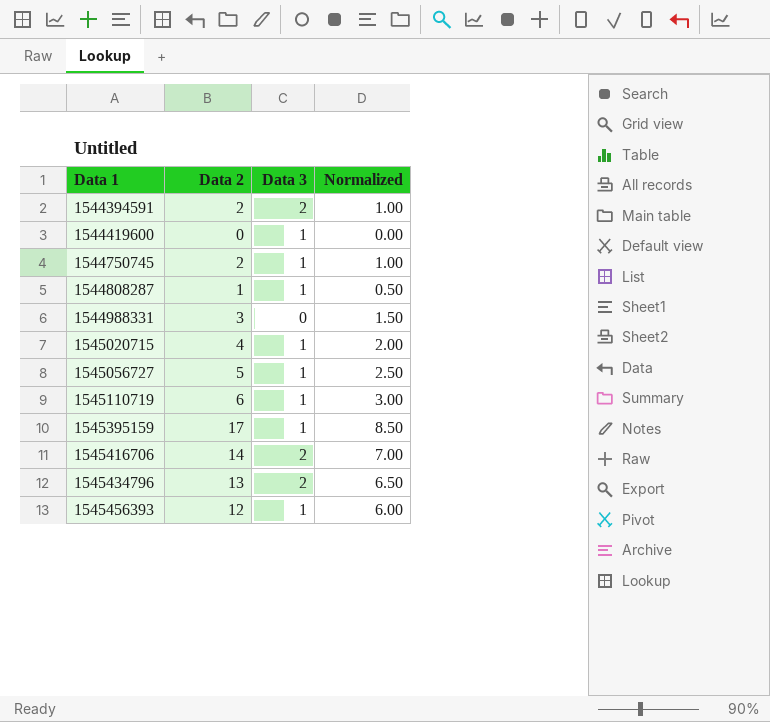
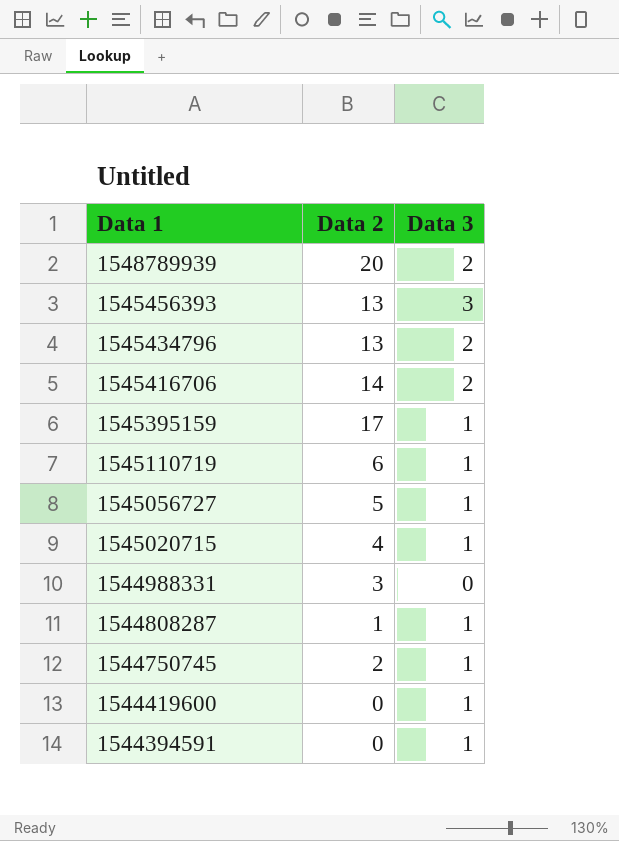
row order: Data 1 ascending -> Data 1 descending
column Normalized | formula: [Data 2] * 0.5 -> none
row 1548789939: none -> 20 | 2
1545456393 | Data 2: 12 -> 13
1545456393 | Data 3: 1 -> 3
1544394591 | Data 2: 2 -> 0
1544394591 | Data 3: 2 -> 1

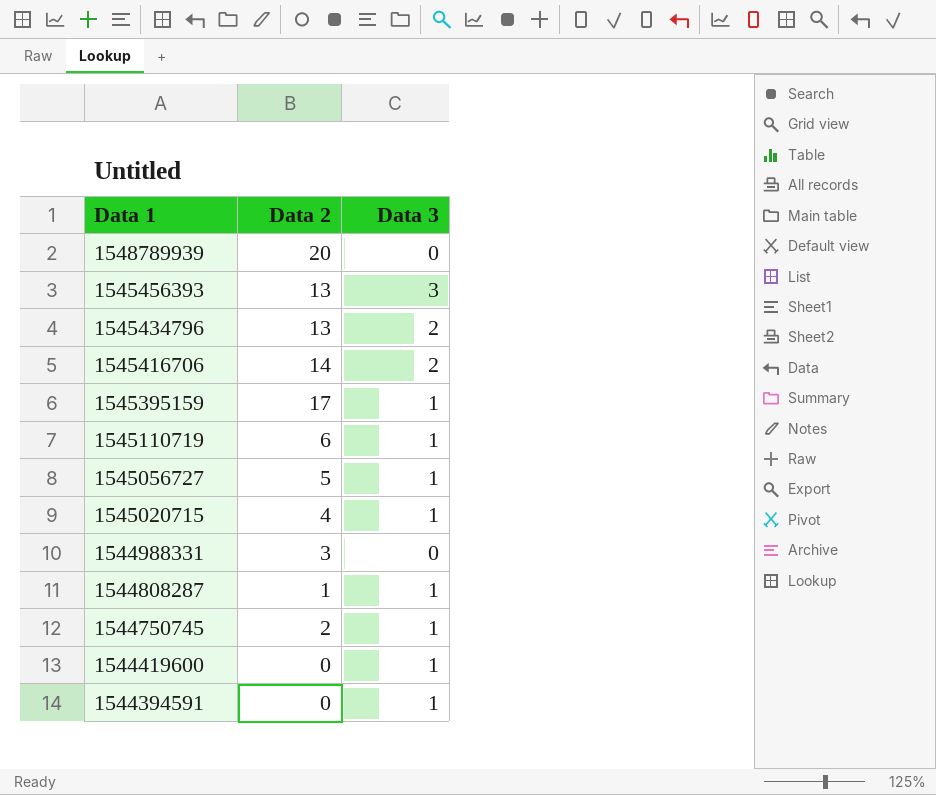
1548789939 | Data 3: 2 -> 0

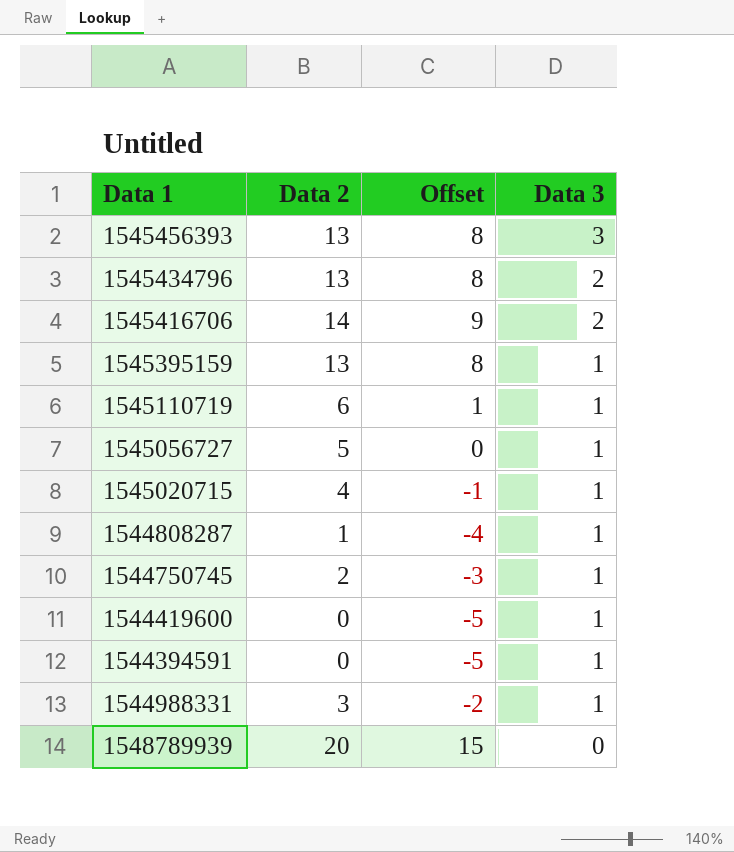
row order: Data 1 descending -> Data 3 descending
column Offset | formula: none -> [Data 2] - 5
1545395159 | Data 2: 17 -> 13
1544988331 | Data 3: 0 -> 1

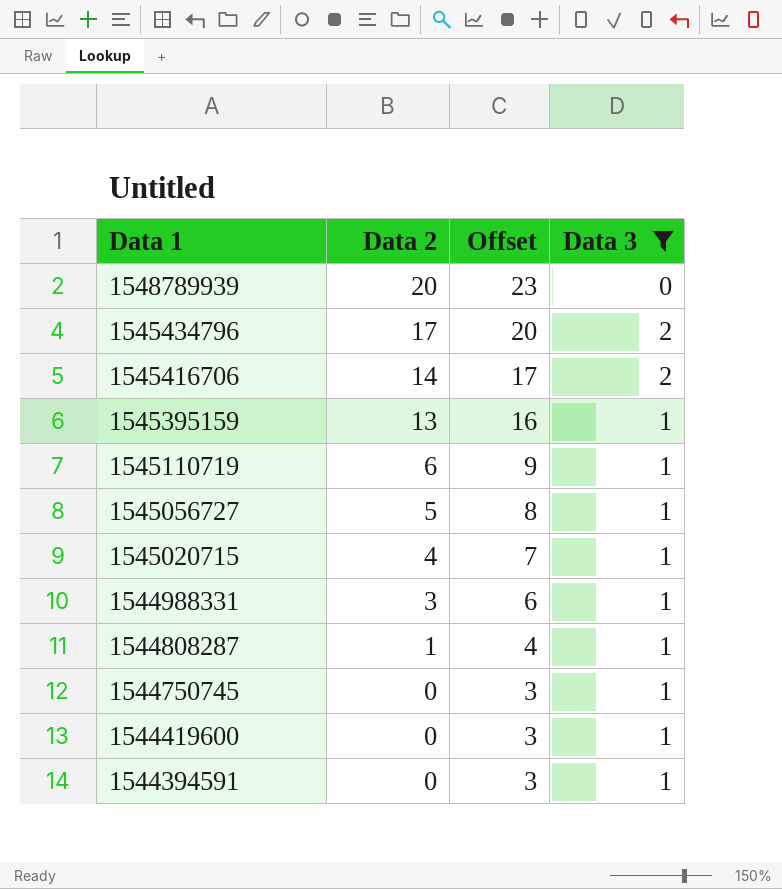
filter: none -> Data 3 != 3
row order: Data 3 descending -> Data 1 descending
column Offset | formula: [Data 2] - 5 -> [Data 2] + 3
1545434796 | Data 2: 13 -> 17
1544750745 | Data 2: 2 -> 0

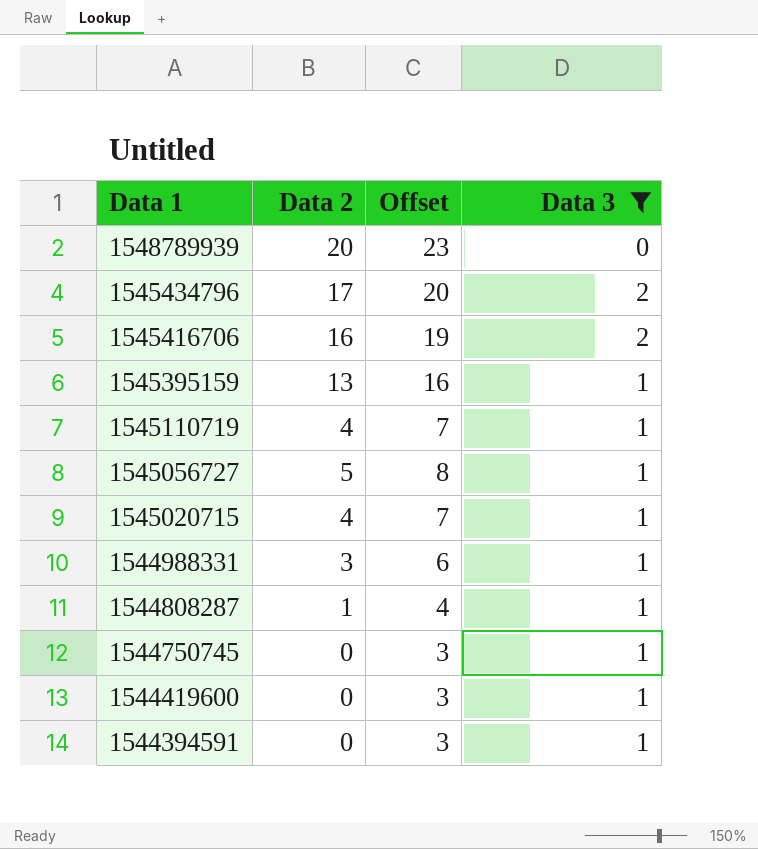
1545416706 | Data 2: 14 -> 16
1545416706 | Offset: 17 -> 19
1545110719 | Data 2: 6 -> 4
1545110719 | Offset: 9 -> 7

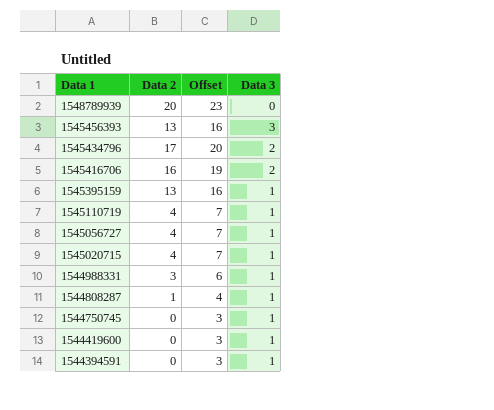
filter: Data 3 != 3 -> none
1545056727 | Data 2: 5 -> 4
1545056727 | Offset: 8 -> 7

